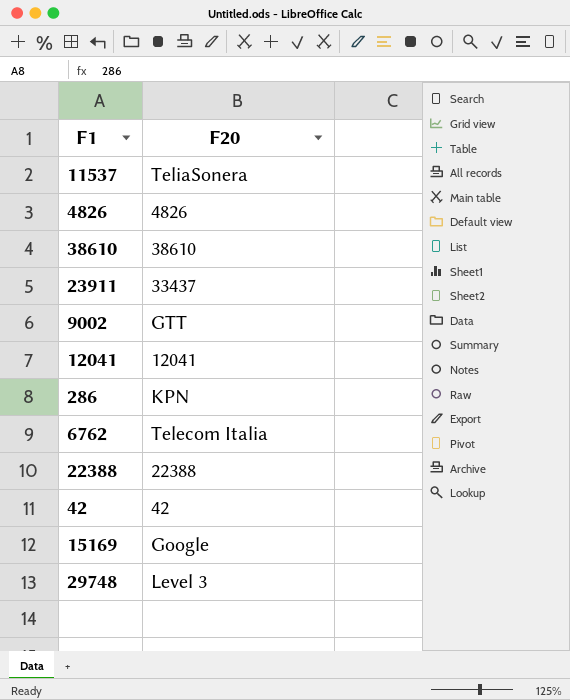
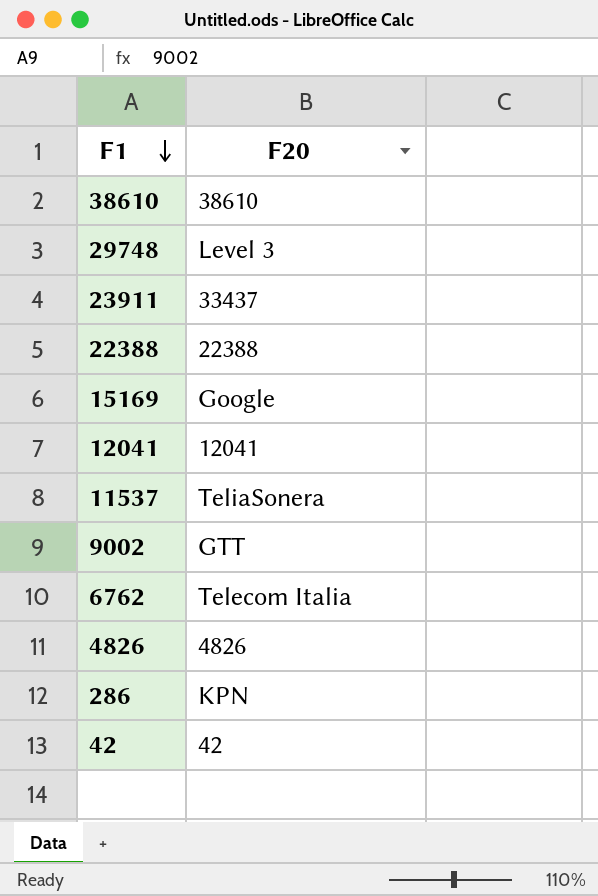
row order: none -> F1 descending

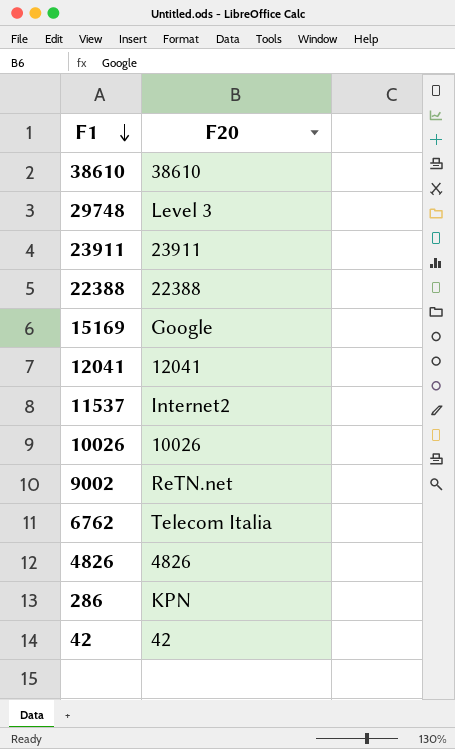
23911 | F20: 33437 -> 23911
11537 | F20: TeliaSonera -> Internet2
row 10026: none -> 10026
9002 | F20: GTT -> ReTN.net

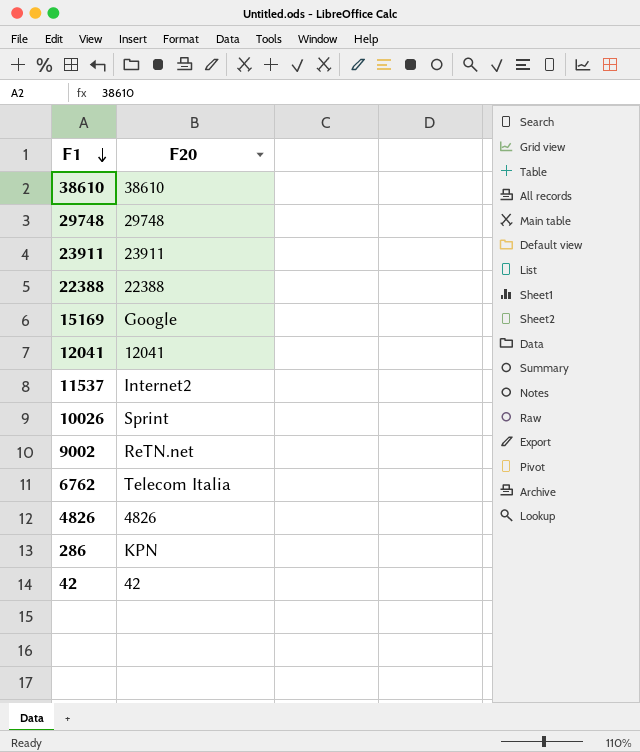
29748 | F20: Level 3 -> 29748
10026 | F20: 10026 -> Sprint

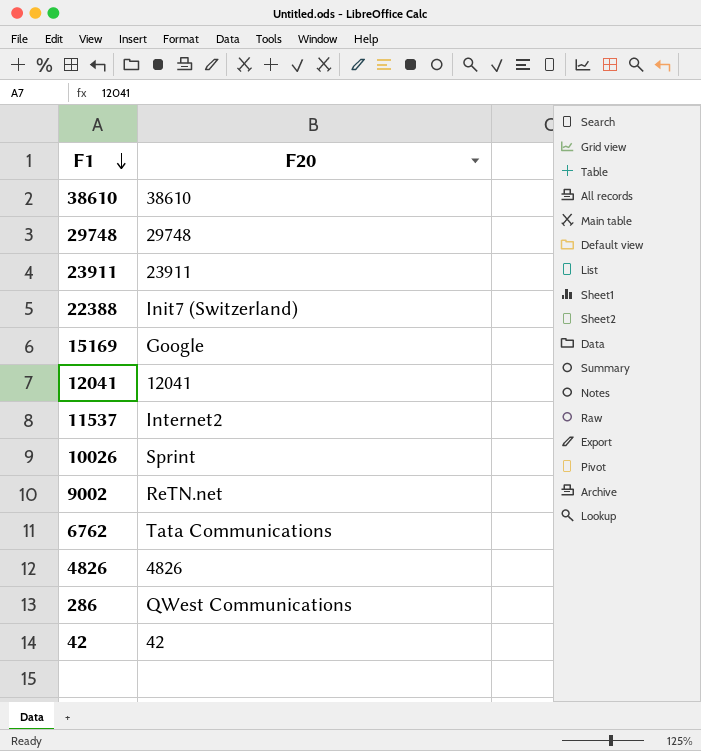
22388 | F20: 22388 -> Init7 (Switzerland)
6762 | F20: Telecom Italia -> Tata Communications
286 | F20: KPN -> QWest Communications

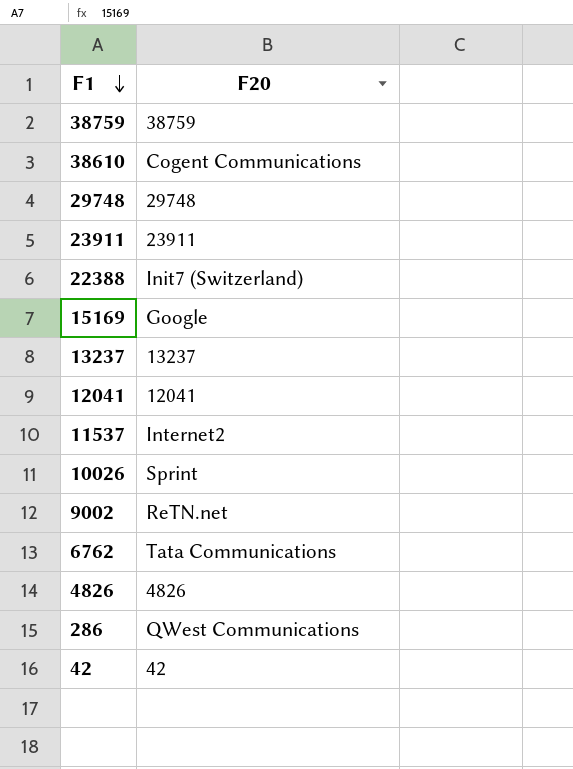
row 38759: none -> 38759
38610 | F20: 38610 -> Cogent Communications
row 13237: none -> 13237

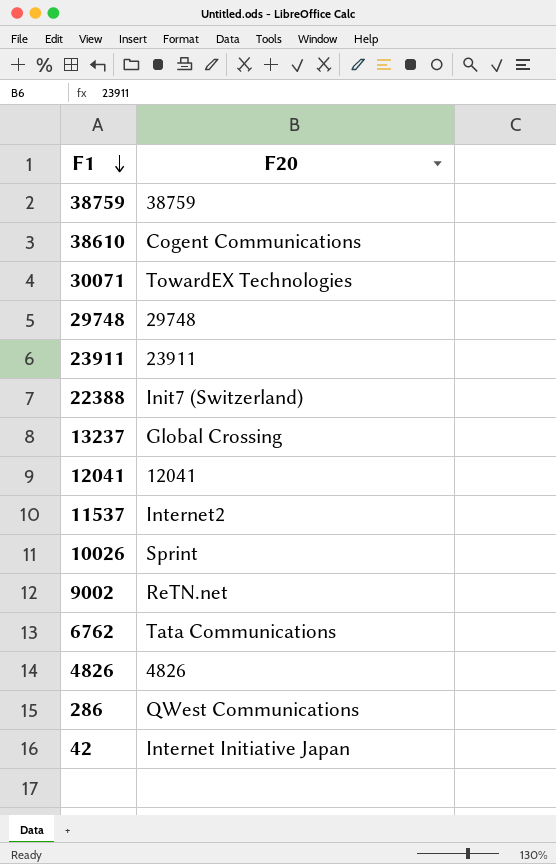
row 15169: Google -> none
row 30071: none -> TowardEX Technologies
13237 | F20: 13237 -> Global Crossing
42 | F20: 42 -> Internet Initiative Japan

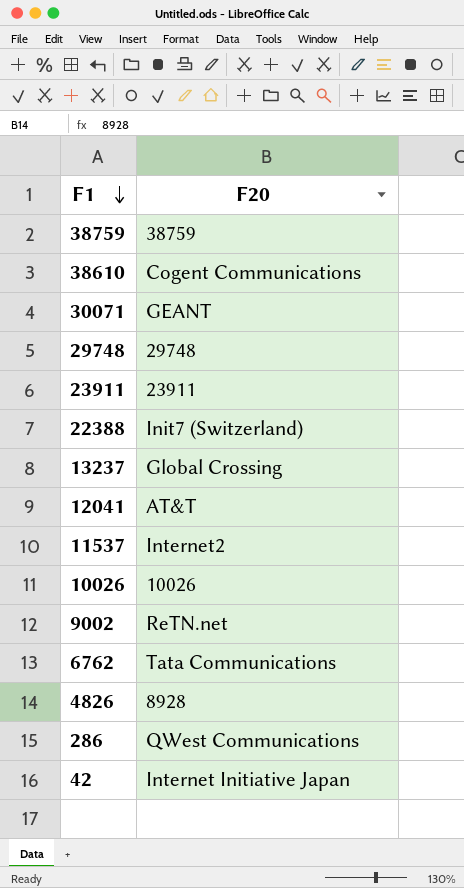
30071 | F20: TowardEX Technologies -> GEANT
12041 | F20: 12041 -> AT&T
10026 | F20: Sprint -> 10026
4826 | F20: 4826 -> 8928

